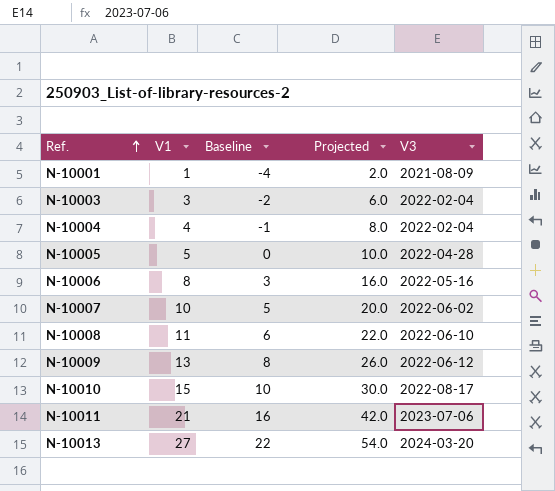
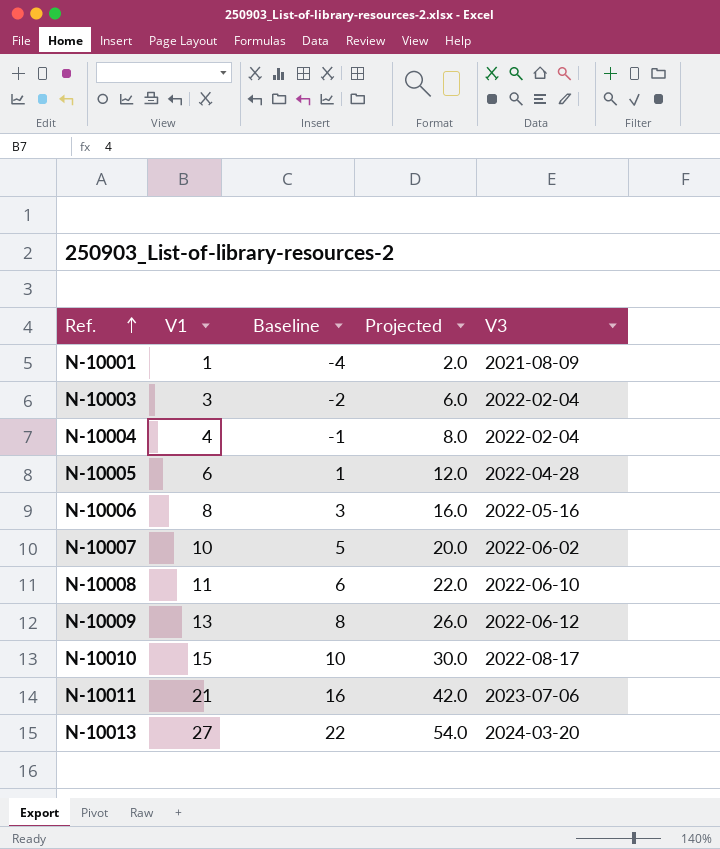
N-10005 | V1: 5 -> 6
N-10005 | Baseline: 0 -> 1
N-10005 | Projected: 10.0 -> 12.0

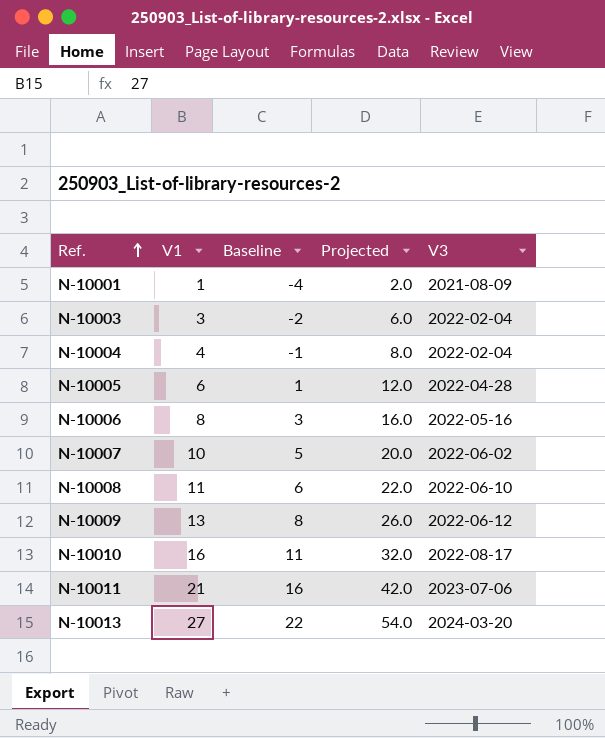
N-10010 | V1: 15 -> 16
N-10010 | Baseline: 10 -> 11
N-10010 | Projected: 30.0 -> 32.0

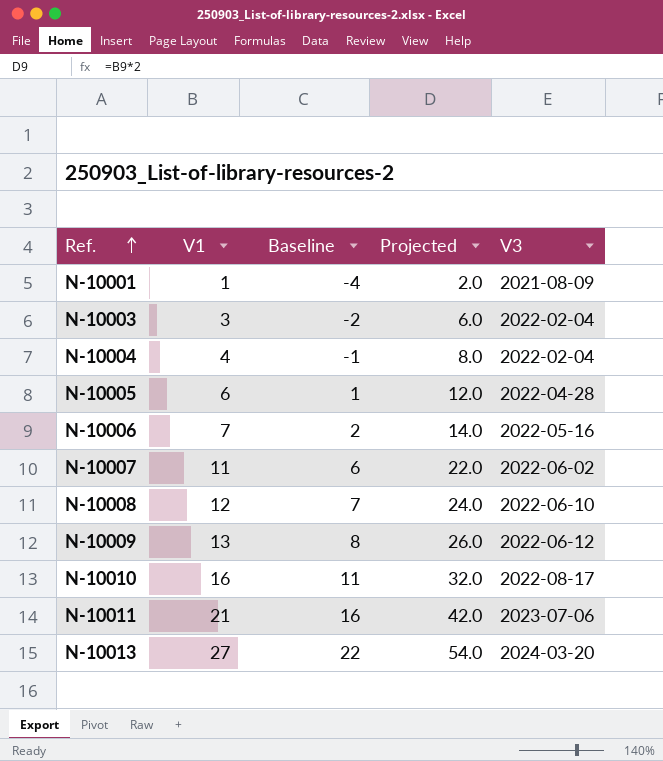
N-10006 | V1: 8 -> 7
N-10006 | Baseline: 3 -> 2
N-10006 | Projected: 16.0 -> 14.0
N-10007 | V1: 10 -> 11
N-10007 | Baseline: 5 -> 6
N-10007 | Projected: 20.0 -> 22.0
N-10008 | V1: 11 -> 12
N-10008 | Baseline: 6 -> 7
N-10008 | Projected: 22.0 -> 24.0

